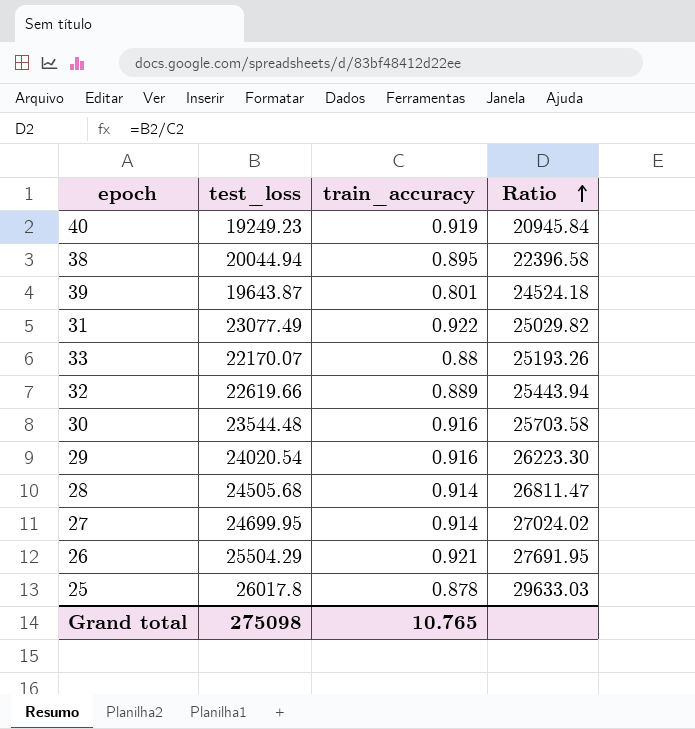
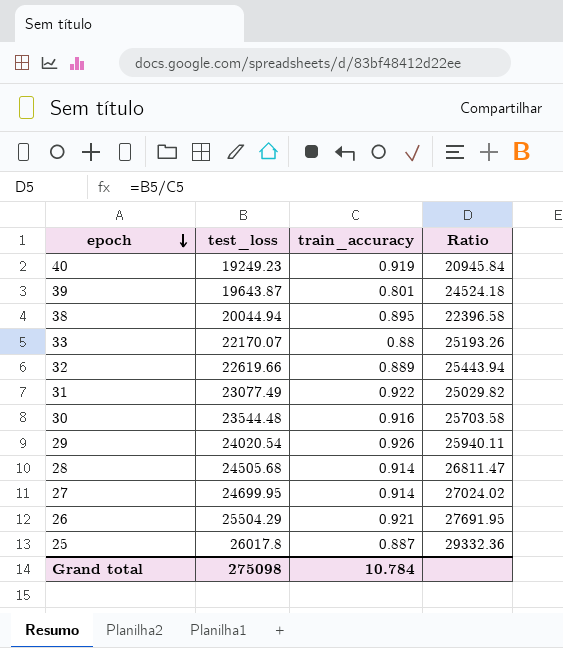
row order: Ratio ascending -> epoch descending
29 | train_accuracy: 0.916 -> 0.926
29 | Ratio: 26223.30 -> 25940.11
25 | train_accuracy: 0.878 -> 0.887
25 | Ratio: 29633.03 -> 29332.36
Grand total | train_accuracy: 10.765 -> 10.784

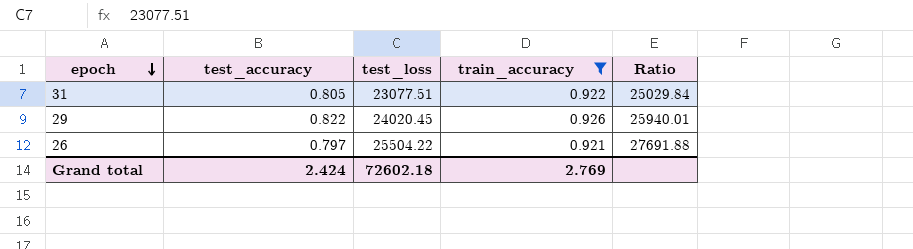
filter: none -> train_accuracy >= 0.921
column test_accuracy | position: none -> 2
31 | test_loss: 23077.49 -> 23077.51
31 | Ratio: 25029.82 -> 25029.84
29 | test_loss: 24020.54 -> 24020.45
29 | Ratio: 25940.11 -> 25940.01
26 | test_loss: 25504.29 -> 25504.22
26 | Ratio: 27691.95 -> 27691.88
Grand total | test_loss: 275098 -> 72602.18
Grand total | train_accuracy: 10.784 -> 2.769

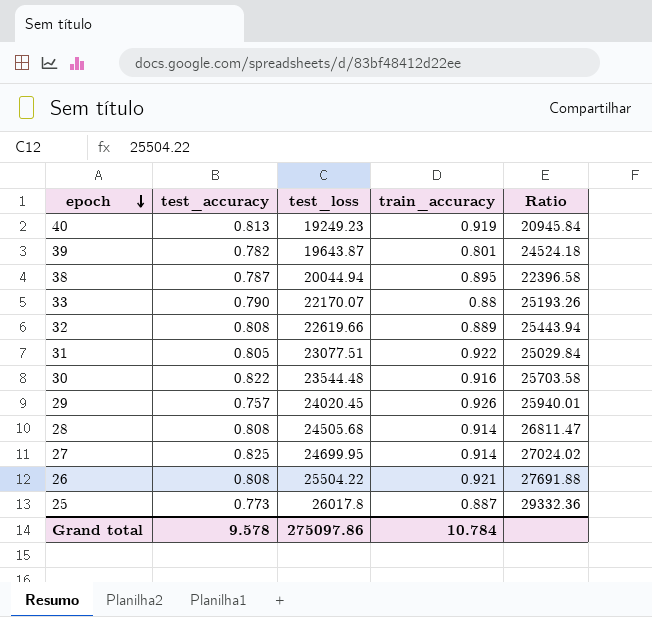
filter: train_accuracy >= 0.921 -> none
29 | test_accuracy: 0.822 -> 0.757
26 | test_accuracy: 0.797 -> 0.808
Grand total | test_accuracy: 2.424 -> 9.578
Grand total | test_loss: 72602.18 -> 275097.86
Grand total | train_accuracy: 2.769 -> 10.784

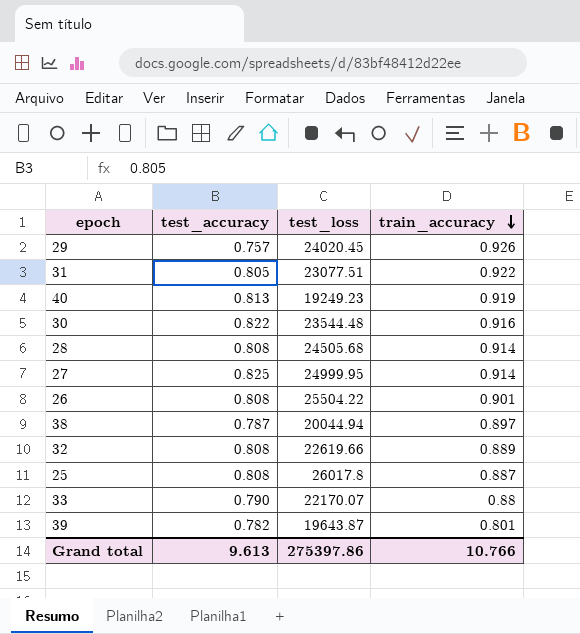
row order: epoch descending -> train_accuracy descending
column Ratio | formula: [test_loss] / [train_accuracy] -> none
27 | test_loss: 24699.95 -> 24999.95
26 | train_accuracy: 0.921 -> 0.901
38 | train_accuracy: 0.895 -> 0.897
25 | test_accuracy: 0.773 -> 0.808
Grand total | test_accuracy: 9.578 -> 9.613
Grand total | test_loss: 275097.86 -> 275397.86
Grand total | train_accuracy: 10.784 -> 10.766

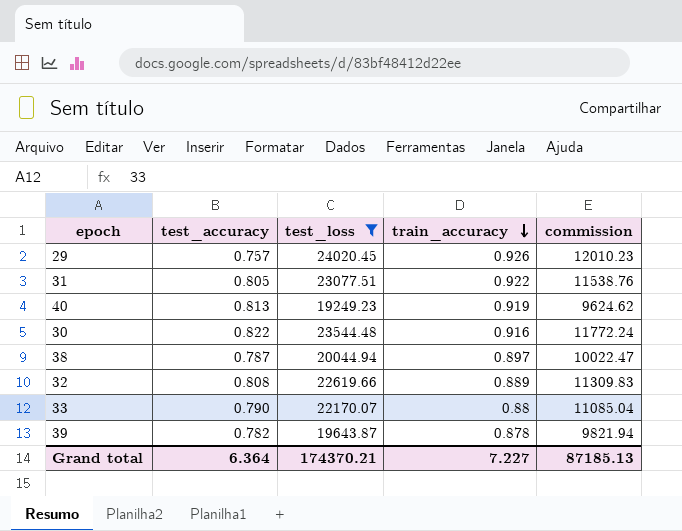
filter: none -> test_loss <= 24020.45
column commission | formula: none -> [test_loss] * 0.5
39 | train_accuracy: 0.801 -> 0.878
Grand total | test_accuracy: 9.613 -> 6.364
Grand total | test_loss: 275397.86 -> 174370.21
Grand total | train_accuracy: 10.766 -> 7.227

